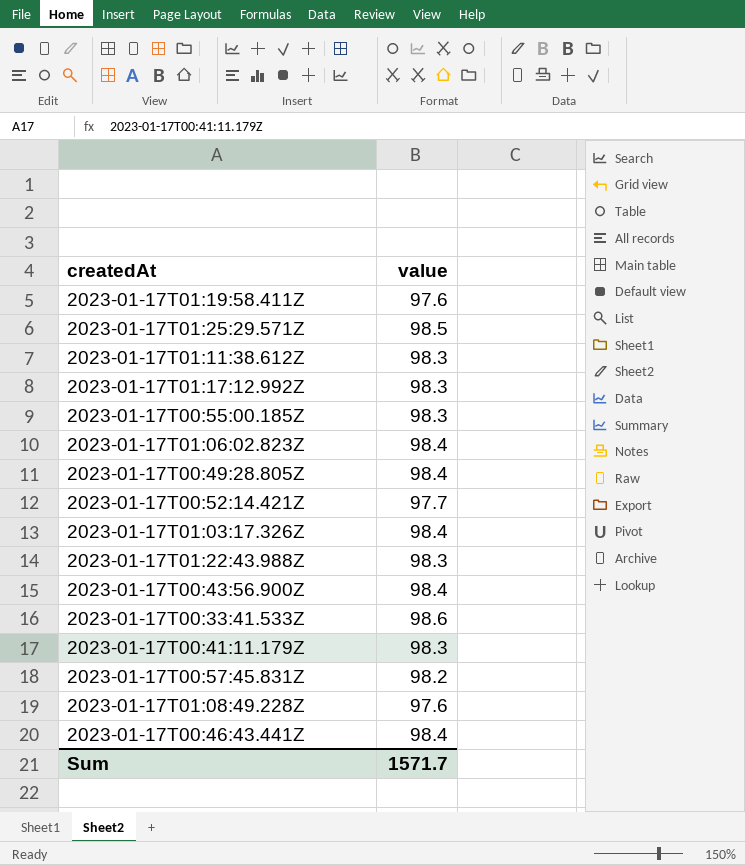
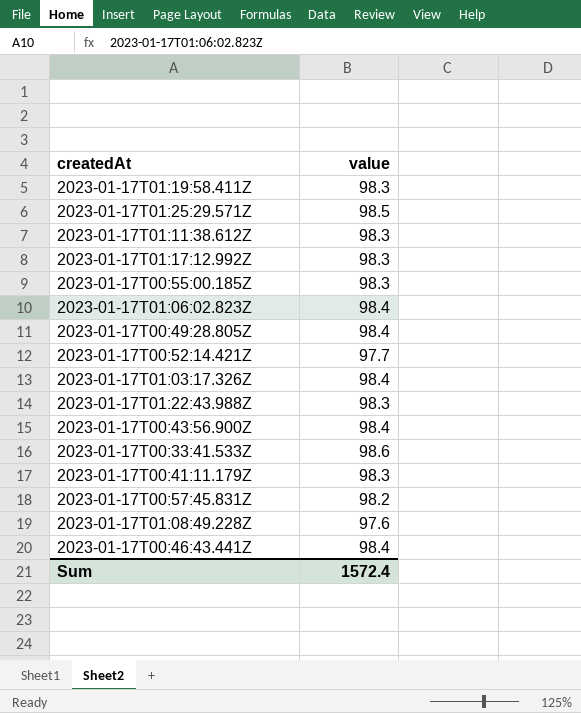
2023-01-17T01:19:58.411Z | value: 97.6 -> 98.3
Sum | value: 1571.7 -> 1572.4

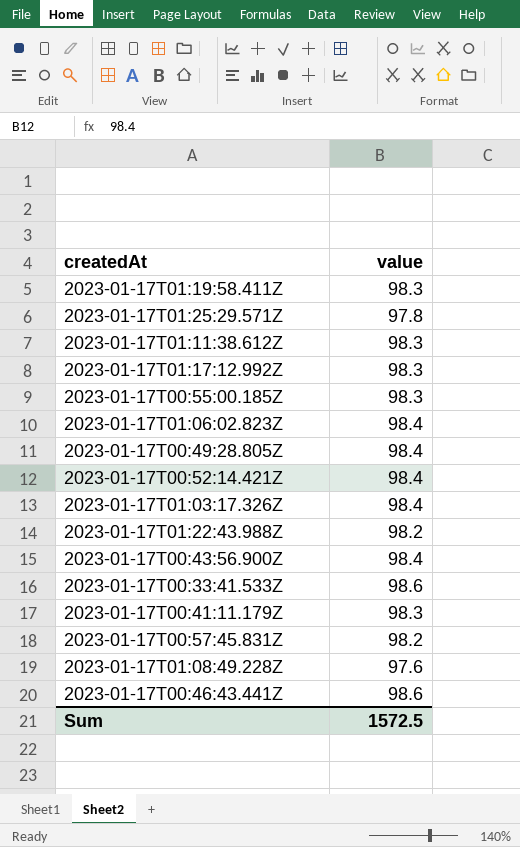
2023-01-17T01:25:29.571Z | value: 98.5 -> 97.8
2023-01-17T00:52:14.421Z | value: 97.7 -> 98.4
2023-01-17T01:22:43.988Z | value: 98.3 -> 98.2
2023-01-17T00:46:43.441Z | value: 98.4 -> 98.6
Sum | value: 1572.4 -> 1572.5

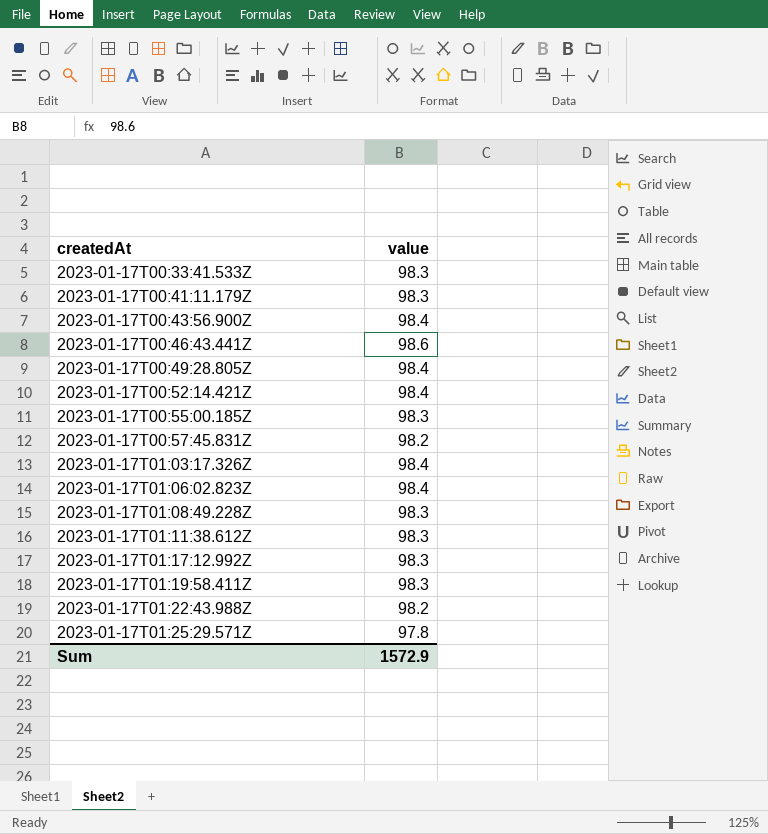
row order: none -> createdAt ascending
2023-01-17T00:33:41.533Z | value: 98.6 -> 98.3
2023-01-17T01:08:49.228Z | value: 97.6 -> 98.3
Sum | value: 1572.5 -> 1572.9

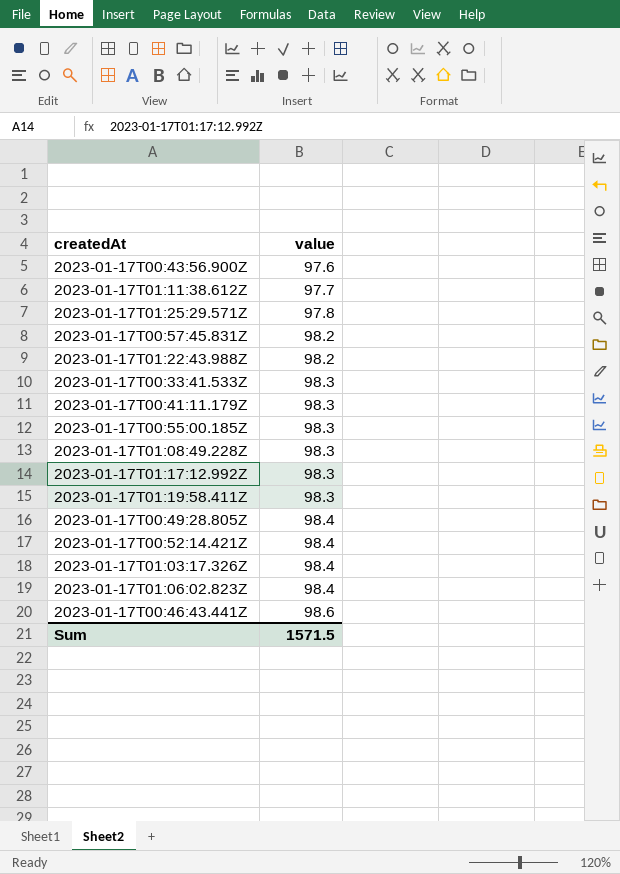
row order: createdAt ascending -> value ascending
2023-01-17T00:43:56.900Z | value: 98.4 -> 97.6
2023-01-17T01:11:38.612Z | value: 98.3 -> 97.7
Sum | value: 1572.9 -> 1571.5

